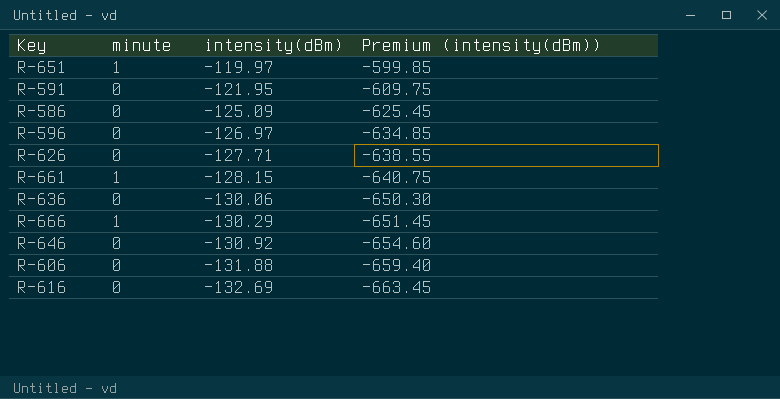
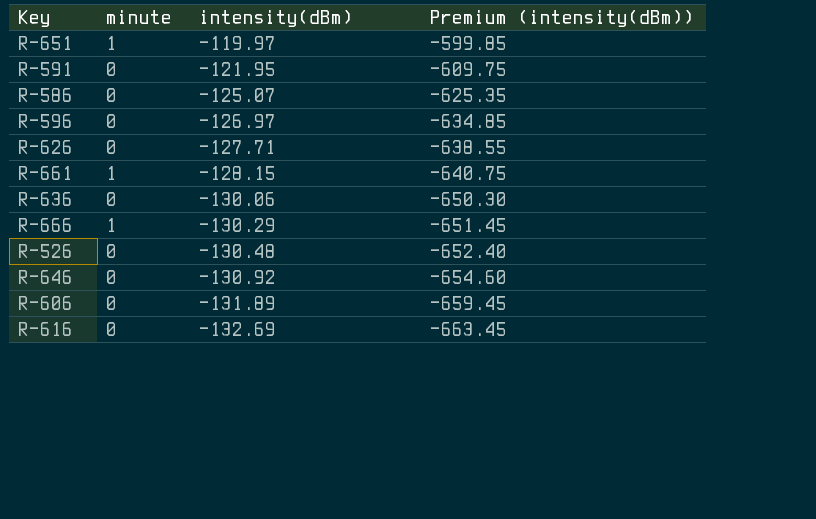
R-586 | intensity(dBm): -125.09 -> -125.07
R-586 | Premium (intensity(dBm)): -625.45 -> -625.35
row R-526: none -> 0 | -130.48 | -652.40
R-606 | intensity(dBm): -131.88 -> -131.89
R-606 | Premium (intensity(dBm)): -659.40 -> -659.45

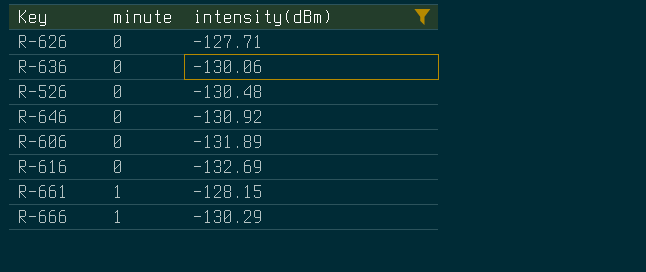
filter: none -> intensity(dBm) <= -127.71
row order: intensity(dBm) descending -> minute ascending
column Premium (intensity(dBm)) | formula: [intensity(dBm)] * 5 -> none

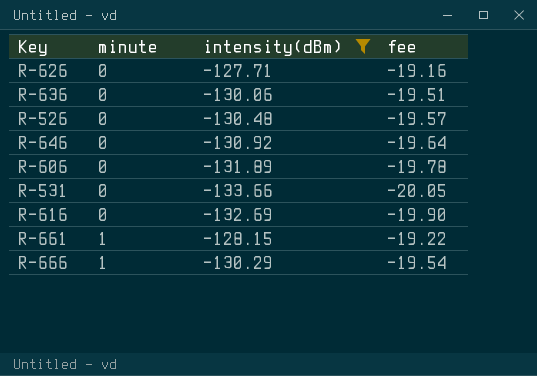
column fee | formula: none -> [intensity(dBm)] * 0.15
row R-531: none -> 0 | -133.66 | -20.05

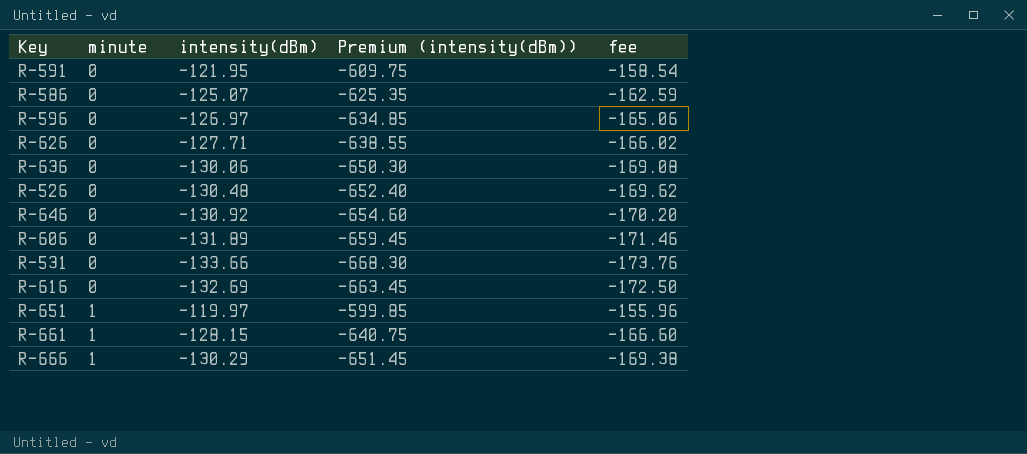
filter: intensity(dBm) <= -127.71 -> none
column Premium (intensity(dBm)) | formula: none -> [intensity(dBm)] * 5
column fee | formula: [intensity(dBm)] * 0.15 -> [intensity(dBm)] * 1.3

